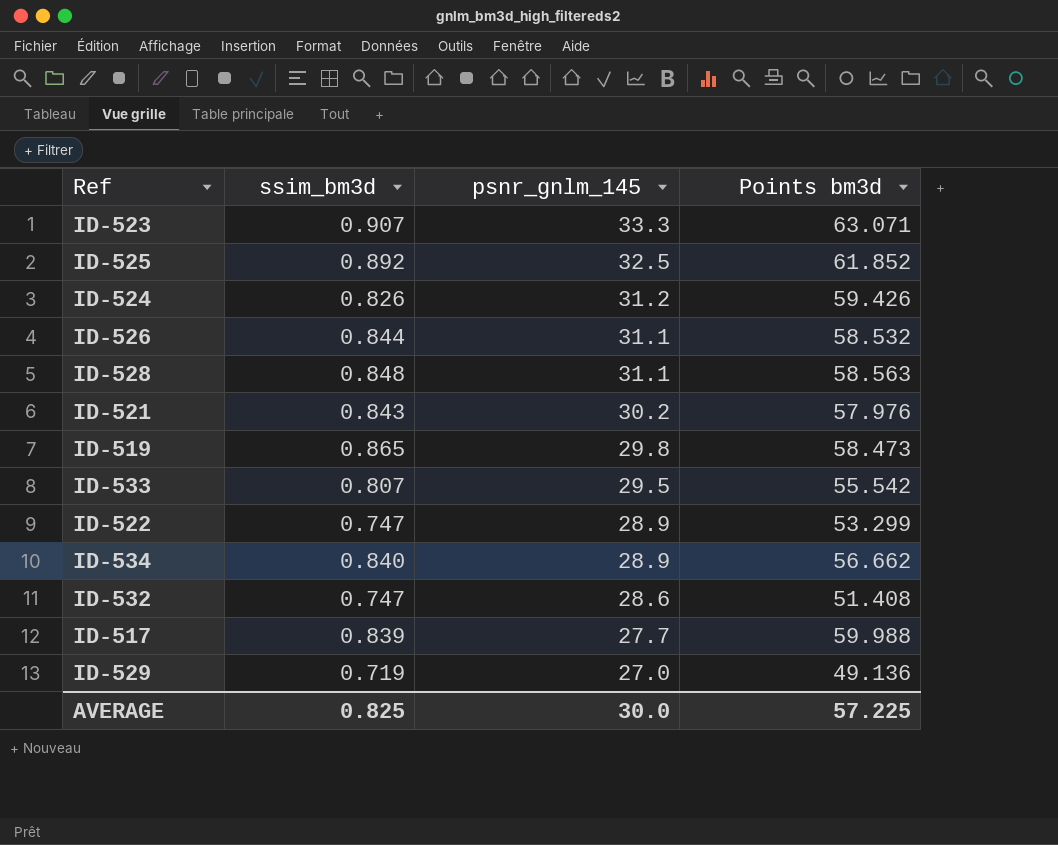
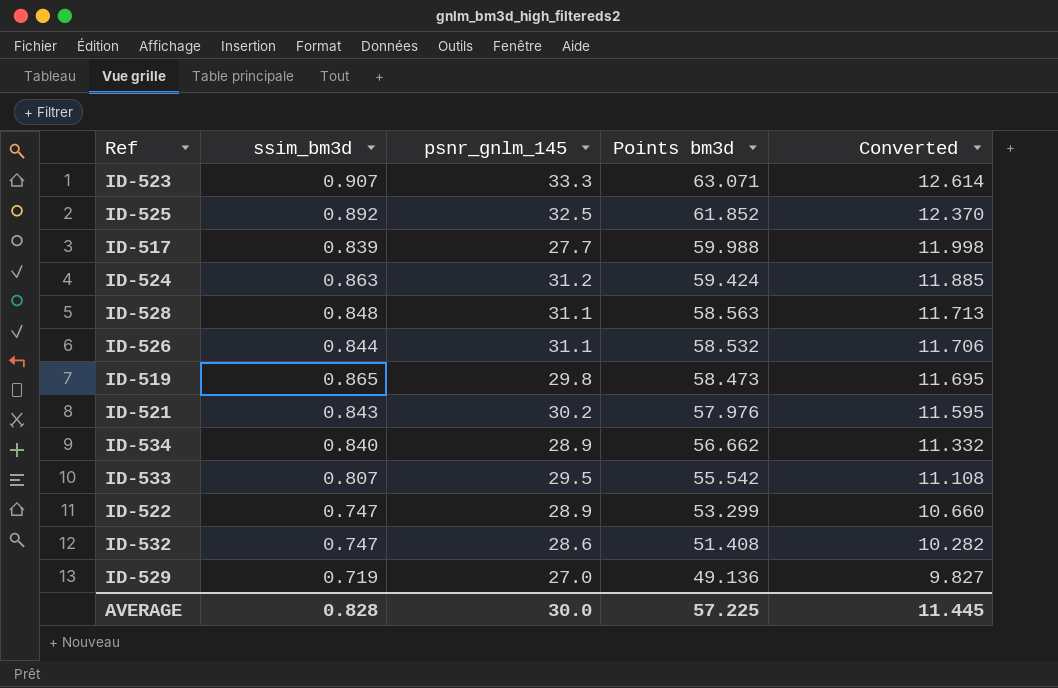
row order: psnr_gnlm_145 descending -> Points bm3d descending
column Converted | formula: none -> [Points bm3d] * 0.2
ID-524 | ssim_bm3d: 0.826 -> 0.863
ID-524 | Points bm3d: 59.426 -> 59.424
AVERAGE | ssim_bm3d: 0.825 -> 0.828

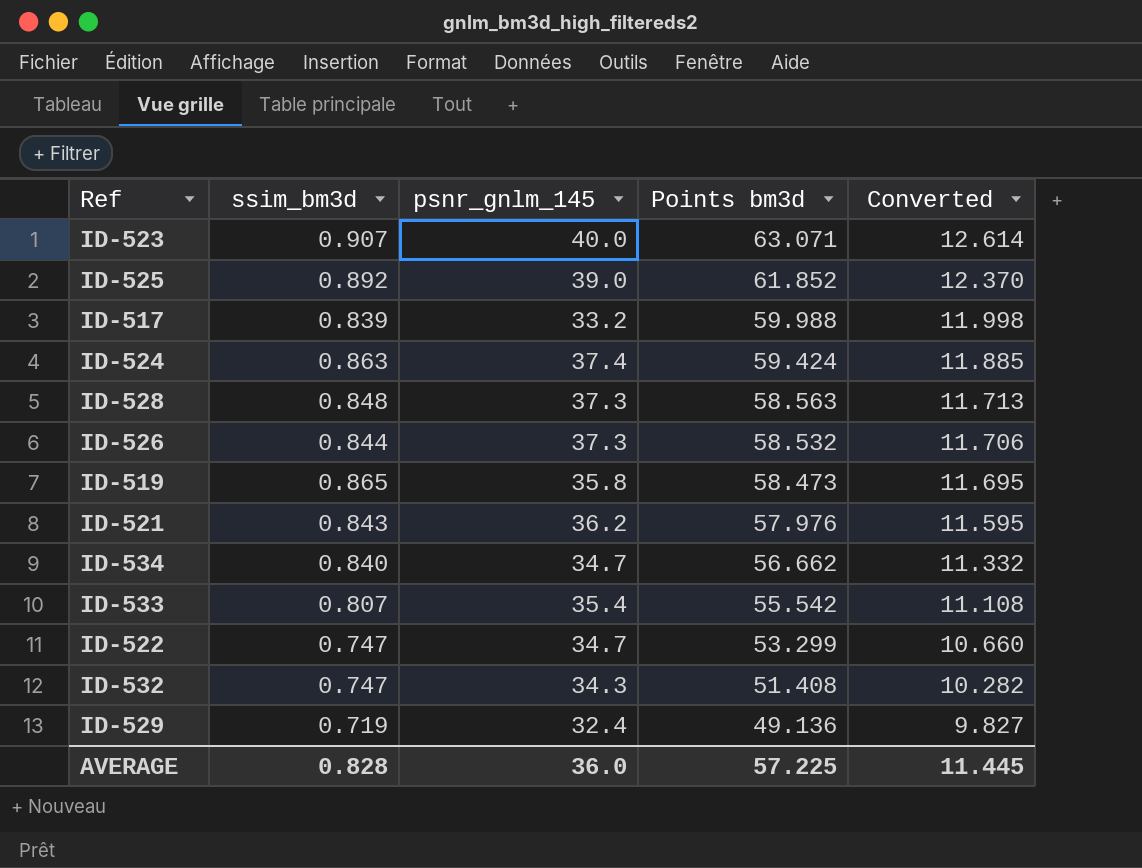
ID-523 | psnr_gnlm_145: 33.3 -> 40.0
ID-525 | psnr_gnlm_145: 32.5 -> 39.0
ID-517 | psnr_gnlm_145: 27.7 -> 33.2
ID-524 | psnr_gnlm_145: 31.2 -> 37.4
ID-528 | psnr_gnlm_145: 31.1 -> 37.3
ID-526 | psnr_gnlm_145: 31.1 -> 37.3
ID-519 | psnr_gnlm_145: 29.8 -> 35.8
ID-521 | psnr_gnlm_145: 30.2 -> 36.2
ID-534 | psnr_gnlm_145: 28.9 -> 34.7
ID-533 | psnr_gnlm_145: 29.5 -> 35.4
ID-522 | psnr_gnlm_145: 28.9 -> 34.7
ID-532 | psnr_gnlm_145: 28.6 -> 34.3
ID-529 | psnr_gnlm_145: 27.0 -> 32.4
AVERAGE | psnr_gnlm_145: 30.0 -> 36.0

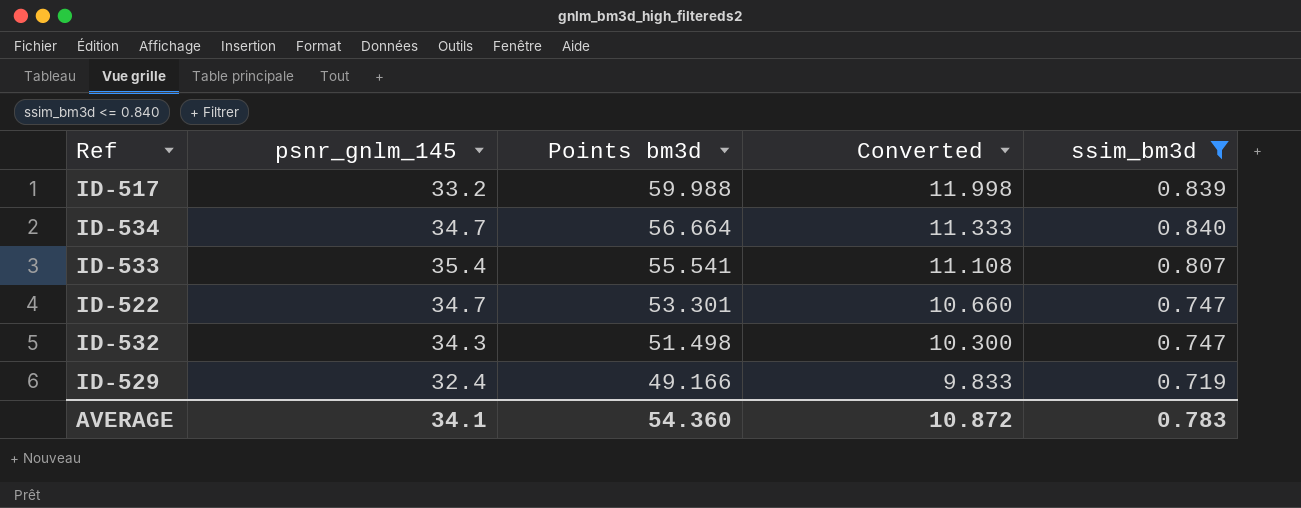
filter: none -> ssim_bm3d <= 0.840
column ssim_bm3d | position: 2 -> 5
ID-534 | Points bm3d: 56.662 -> 56.664
ID-534 | Converted: 11.332 -> 11.333
ID-533 | Points bm3d: 55.542 -> 55.541
ID-522 | Points bm3d: 53.299 -> 53.301
ID-532 | Points bm3d: 51.408 -> 51.498
ID-532 | Converted: 10.282 -> 10.300
ID-529 | Points bm3d: 49.136 -> 49.166
ID-529 | Converted: 9.827 -> 9.833
AVERAGE | psnr_gnlm_145: 36.0 -> 34.1
AVERAGE | Points bm3d: 57.225 -> 54.360
AVERAGE | Converted: 11.445 -> 10.872
AVERAGE | ssim_bm3d: 0.828 -> 0.783

